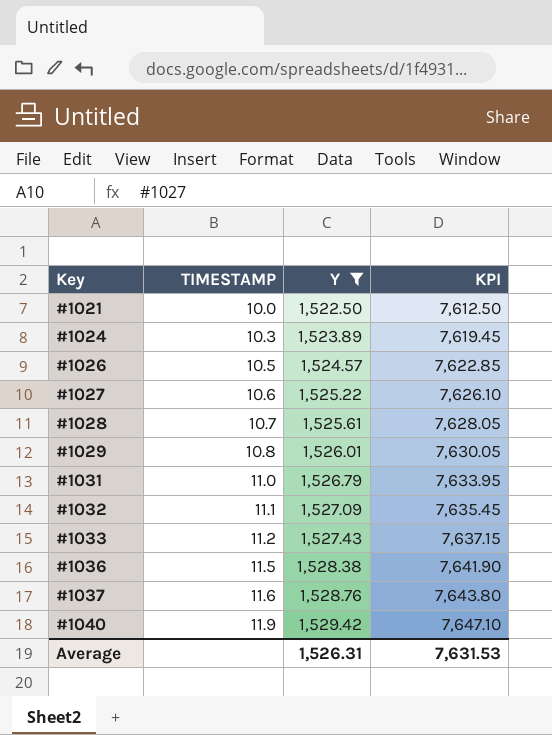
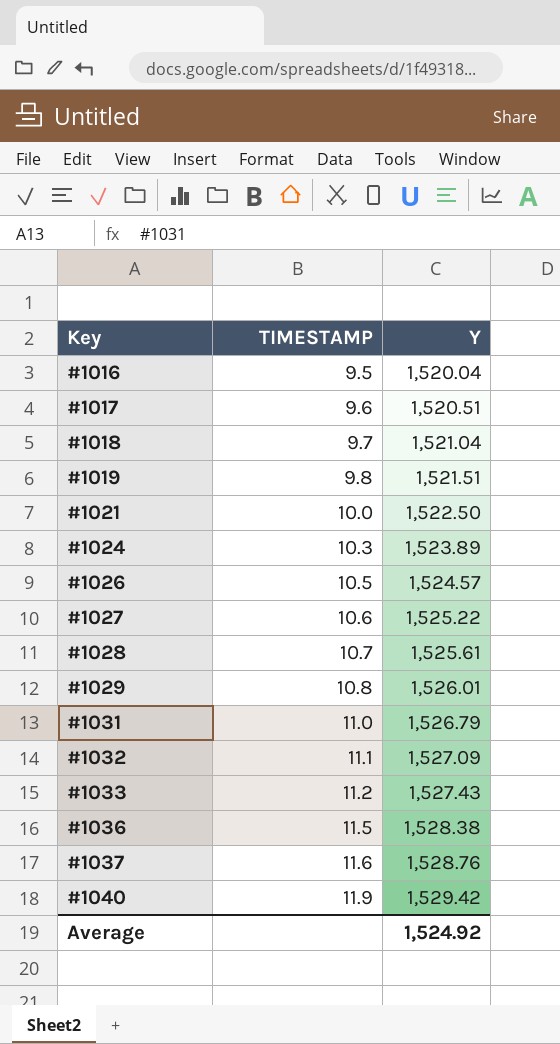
filter: Y >= 1,522.50 -> none
column KPI | formula: [Y] * 5 -> none
Average | Y: 1,526.31 -> 1,524.92

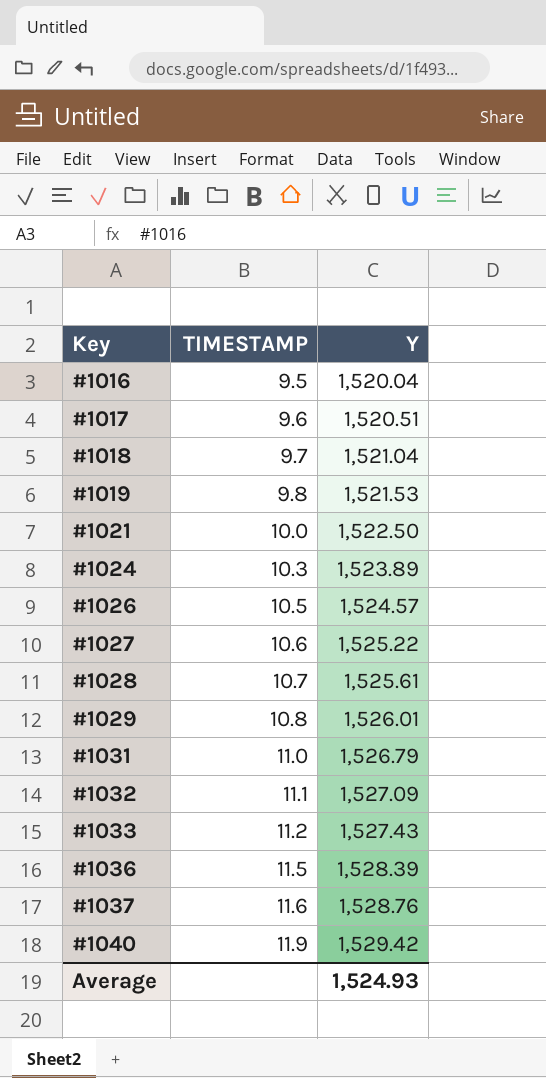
#1019 | Y: 1,521.51 -> 1,521.53
#1036 | Y: 1,528.38 -> 1,528.39
Average | Y: 1,524.92 -> 1,524.93

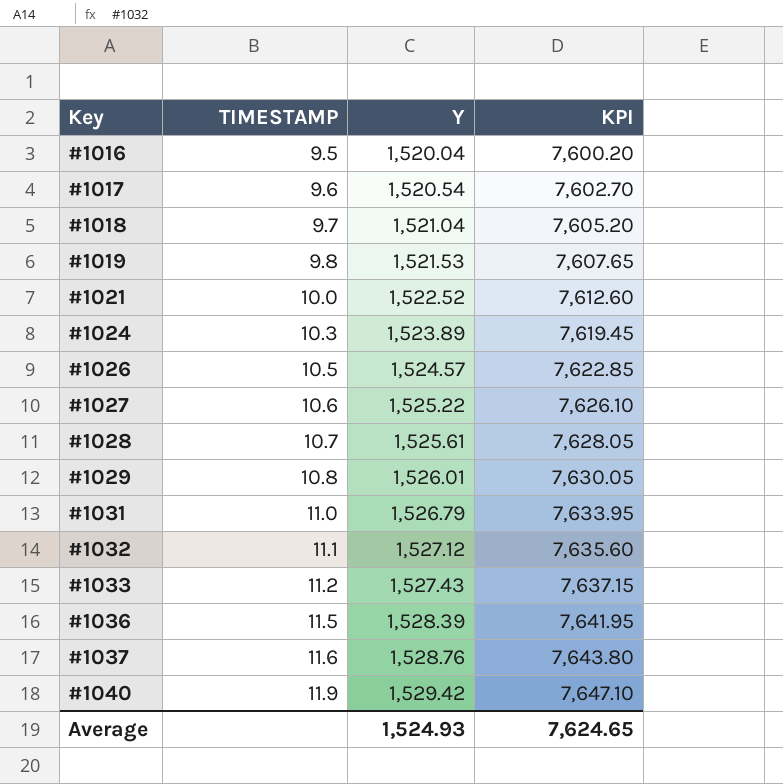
column KPI | formula: none -> [Y] * 5
#1017 | Y: 1,520.51 -> 1,520.54
#1021 | Y: 1,522.50 -> 1,522.52
#1032 | Y: 1,527.09 -> 1,527.12

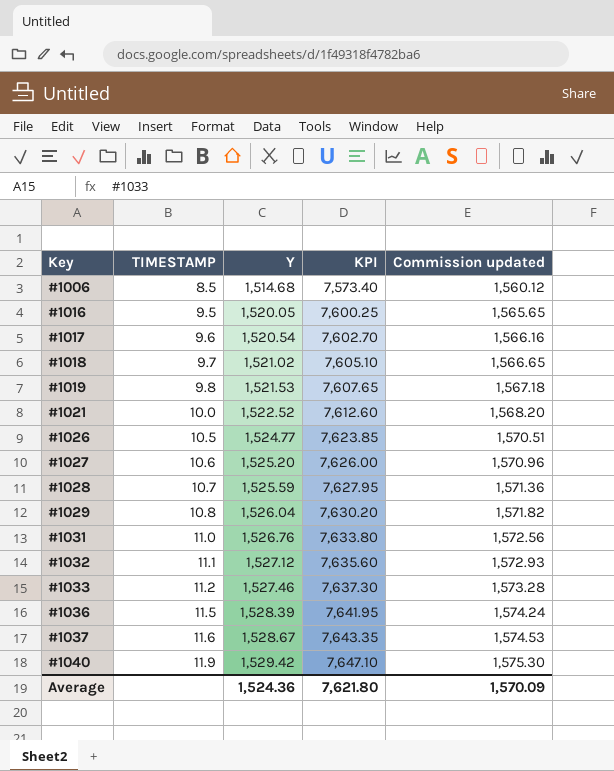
column Commission updated | formula: none -> [Y] * 1.03
row #1024: 10.3 | 1,523.89 | 7,619.45 -> none
row #1006: none -> 8.5 | 1,514.68 | 7,573.40 | 1,560.12
#1016 | Y: 1,520.04 -> 1,520.05
#1016 | KPI: 7,600.20 -> 7,600.25
#1018 | Y: 1,521.04 -> 1,521.02
#1018 | KPI: 7,605.20 -> 7,605.10
#1026 | Y: 1,524.57 -> 1,524.77
#1026 | KPI: 7,622.85 -> 7,623.85
#1027 | Y: 1,525.22 -> 1,525.20
#1027 | KPI: 7,626.10 -> 7,626.00
#1028 | Y: 1,525.61 -> 1,525.59
#1028 | KPI: 7,628.05 -> 7,627.95
#1029 | Y: 1,526.01 -> 1,526.04
#1029 | KPI: 7,630.05 -> 7,630.20
#1031 | Y: 1,526.79 -> 1,526.76
#1031 | KPI: 7,633.95 -> 7,633.80
#1033 | Y: 1,527.43 -> 1,527.46
#1033 | KPI: 7,637.15 -> 7,637.30
#1037 | Y: 1,528.76 -> 1,528.67
#1037 | KPI: 7,643.80 -> 7,643.35
Average | Y: 1,524.93 -> 1,524.36
Average | KPI: 7,624.65 -> 7,621.80

